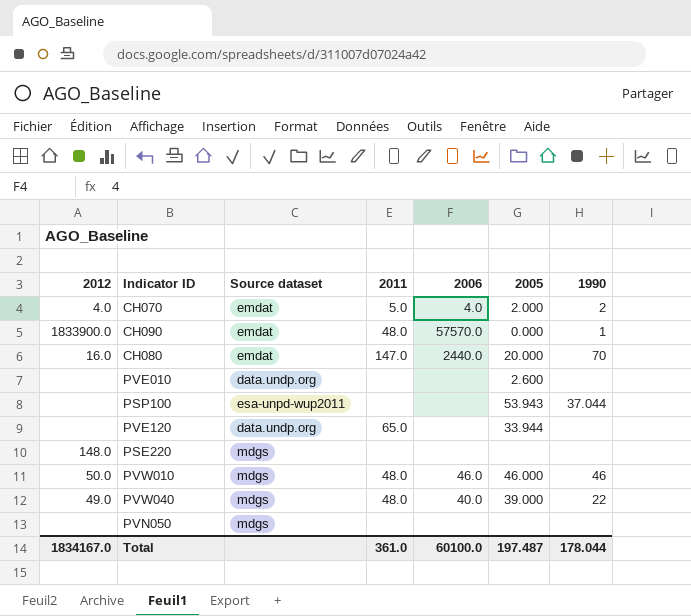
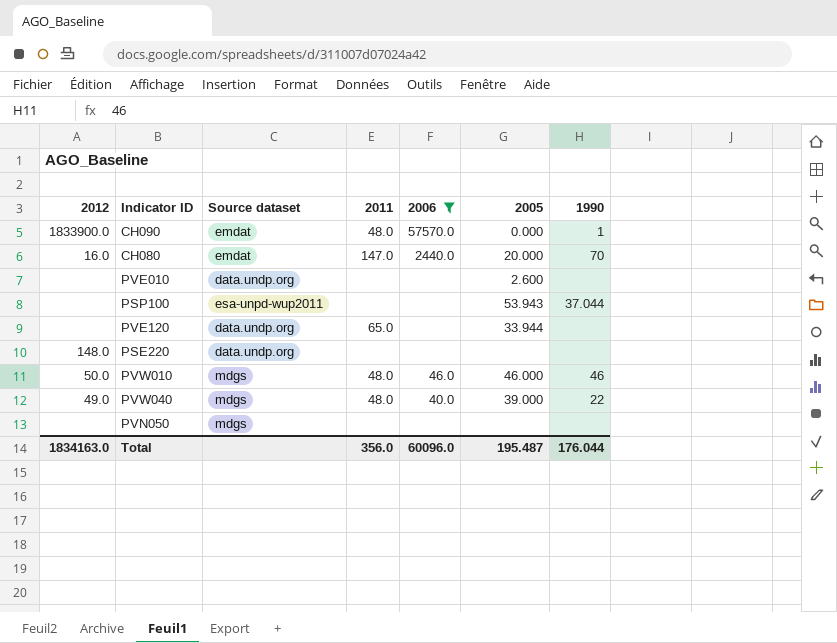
filter: none -> 2006 != 4.0
PSE220 | Source dataset: mdgs -> data.undp.org
Total | 2012: 1834167.0 -> 1834163.0
Total | 2011: 361.0 -> 356.0
Total | 2006: 60100.0 -> 60096.0
Total | 2005: 197.487 -> 195.487
Total | 1990: 178.044 -> 176.044

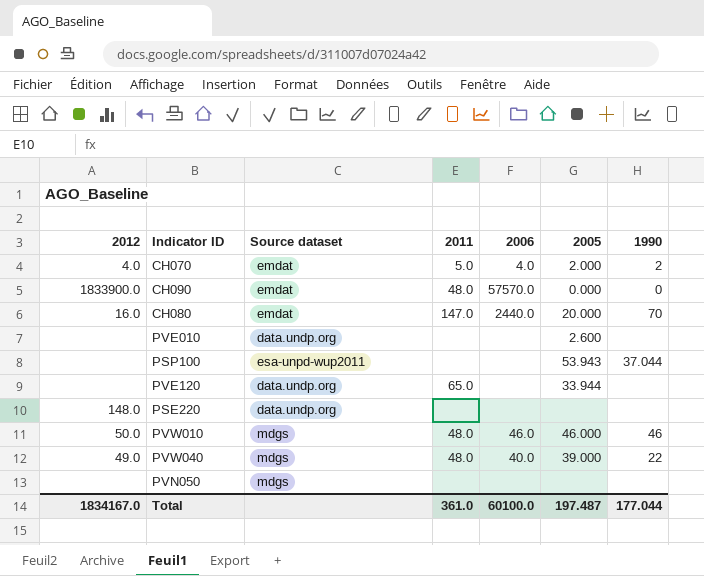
filter: 2006 != 4.0 -> none
CH090 | 1990: 1 -> 0
Total | 2012: 1834163.0 -> 1834167.0
Total | 2011: 356.0 -> 361.0
Total | 2006: 60096.0 -> 60100.0
Total | 2005: 195.487 -> 197.487
Total | 1990: 176.044 -> 177.044

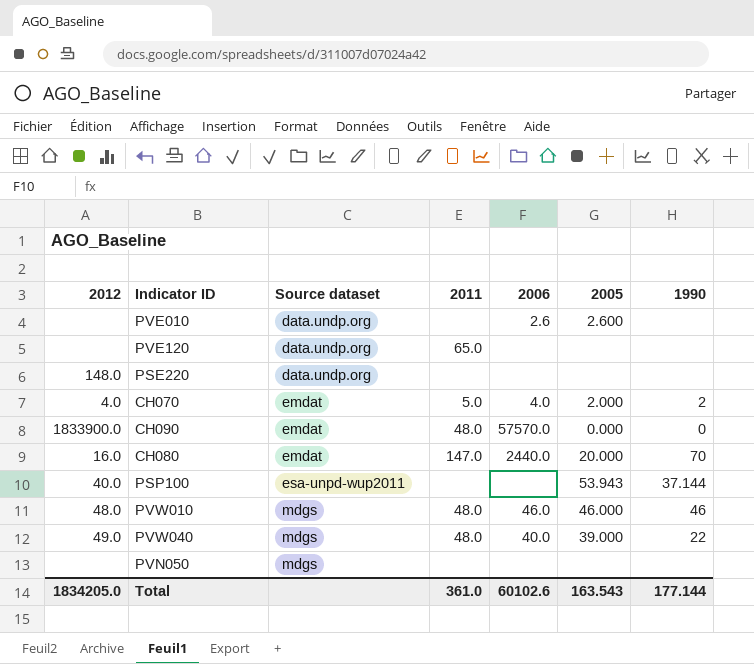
row order: none -> Source dataset ascending
PVE010 | 2006: none -> 2.6
PVE120 | 2005: 33.944 -> none
PSP100 | 2012: none -> 40.0
PSP100 | 1990: 37.044 -> 37.144
PVW010 | 2012: 50.0 -> 48.0
Total | 2012: 1834167.0 -> 1834205.0
Total | 2006: 60100.0 -> 60102.6
Total | 2005: 197.487 -> 163.543
Total | 1990: 177.044 -> 177.144

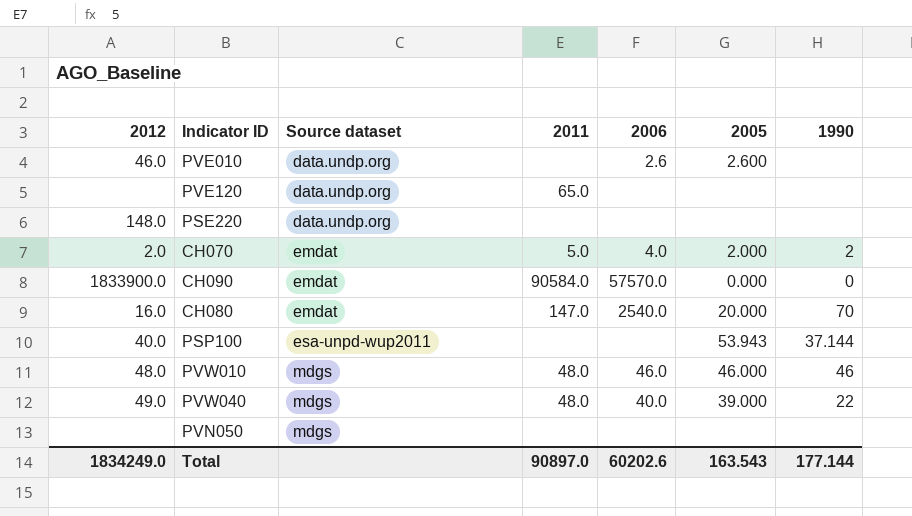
PVE010 | 2012: none -> 46.0
CH070 | 2012: 4.0 -> 2.0
CH090 | 2011: 48.0 -> 90584.0
CH080 | 2006: 2440.0 -> 2540.0
Total | 2012: 1834205.0 -> 1834249.0
Total | 2011: 361.0 -> 90897.0
Total | 2006: 60102.6 -> 60202.6

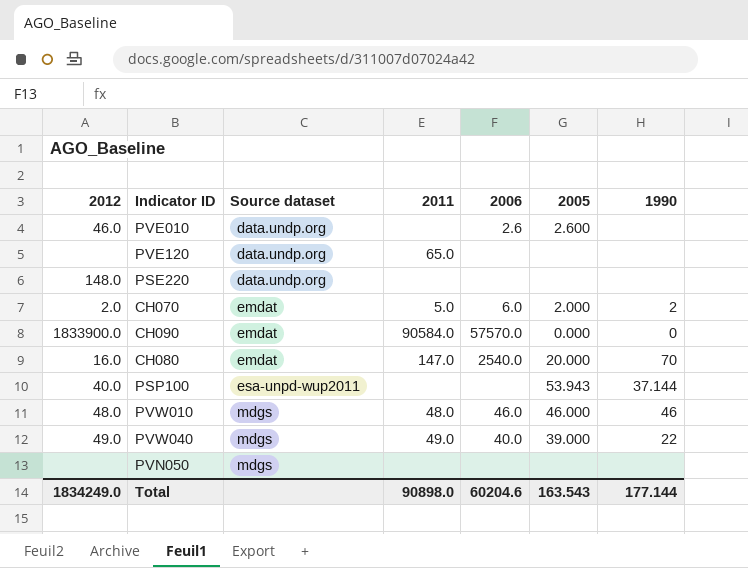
CH070 | 2006: 4.0 -> 6.0
PVW040 | 2011: 48.0 -> 49.0
Total | 2011: 90897.0 -> 90898.0
Total | 2006: 60202.6 -> 60204.6

